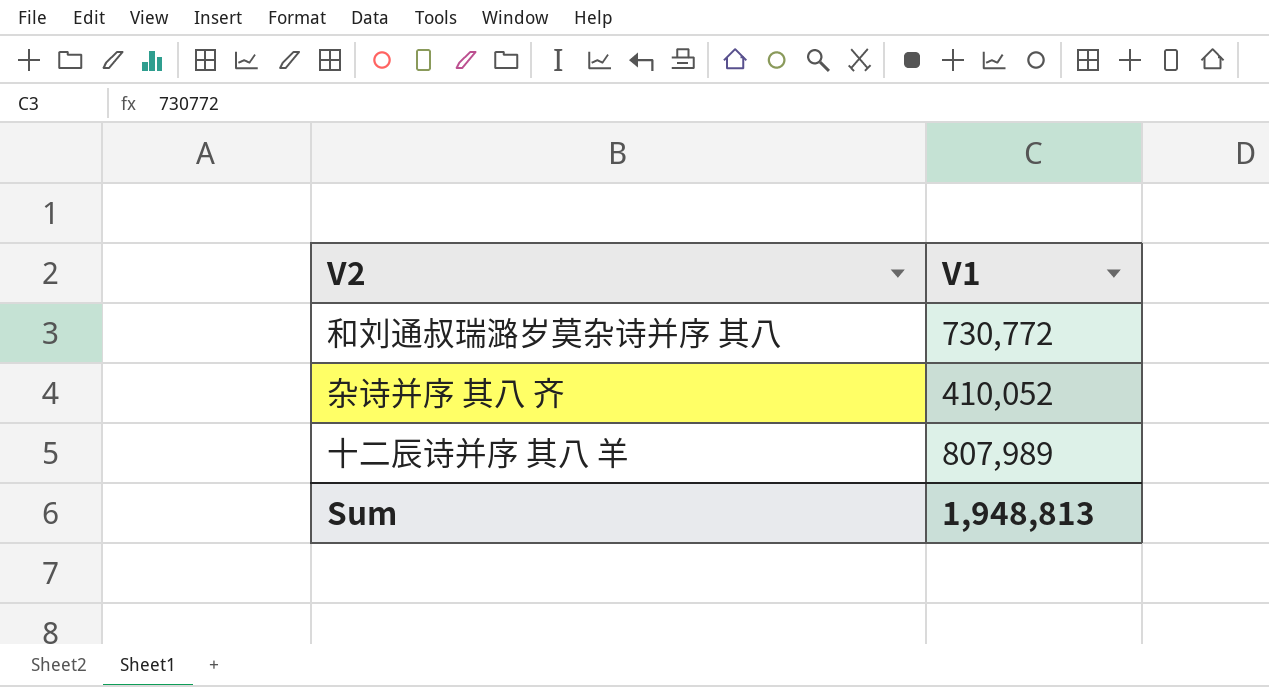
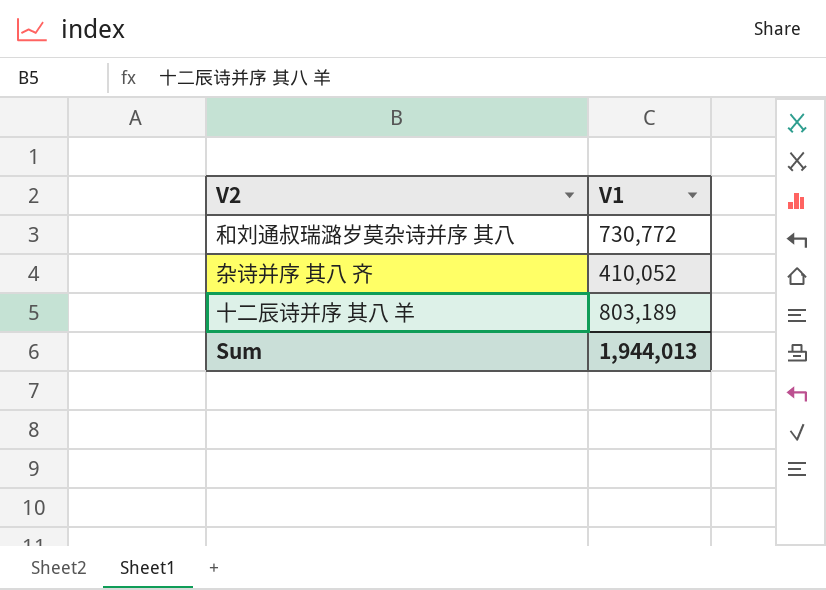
十二辰诗并序 其八 羊 | V1: 807,989 -> 803,189
Sum | V1: 1,948,813 -> 1,944,013

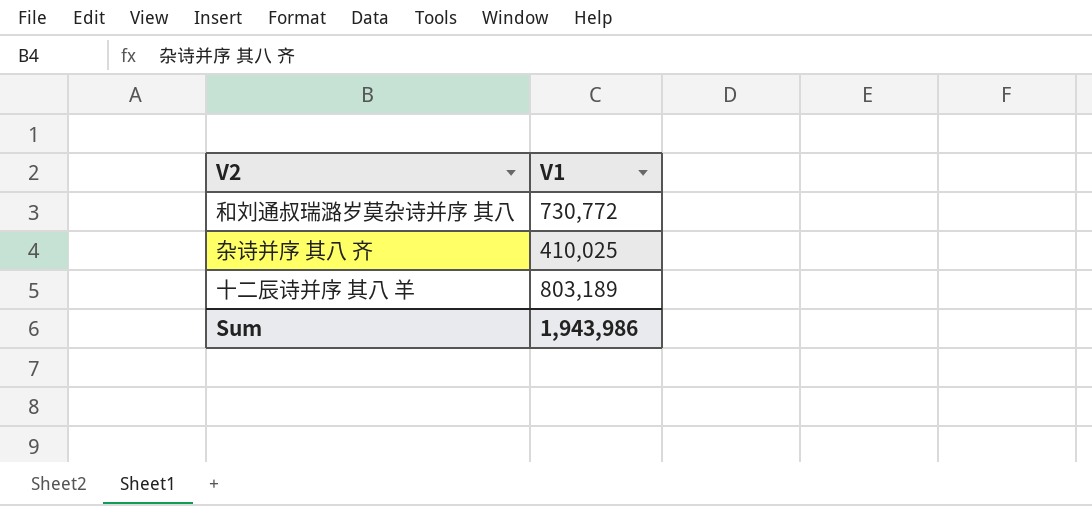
杂诗并序 其八 齐 | V1: 410,052 -> 410,025
Sum | V1: 1,944,013 -> 1,943,986

